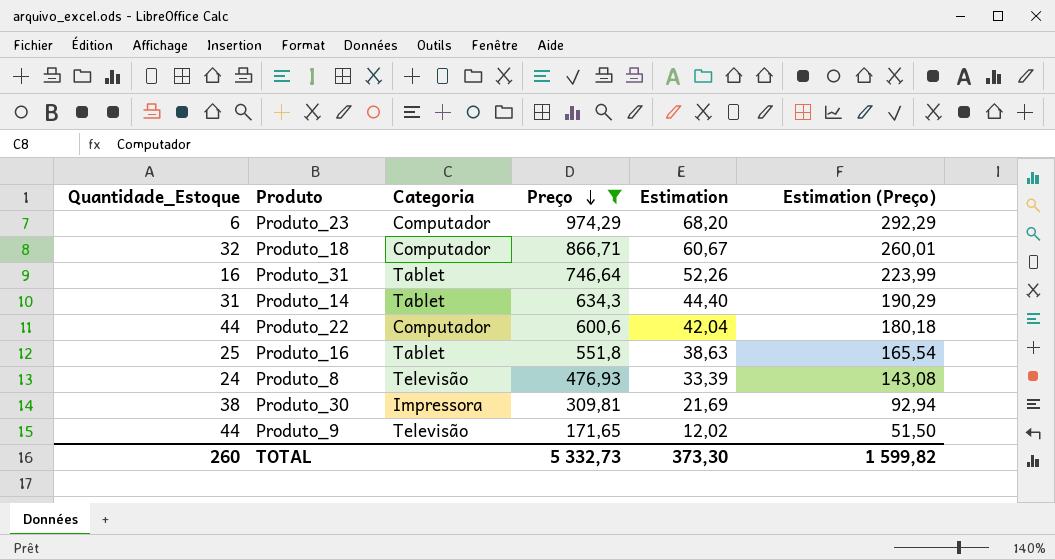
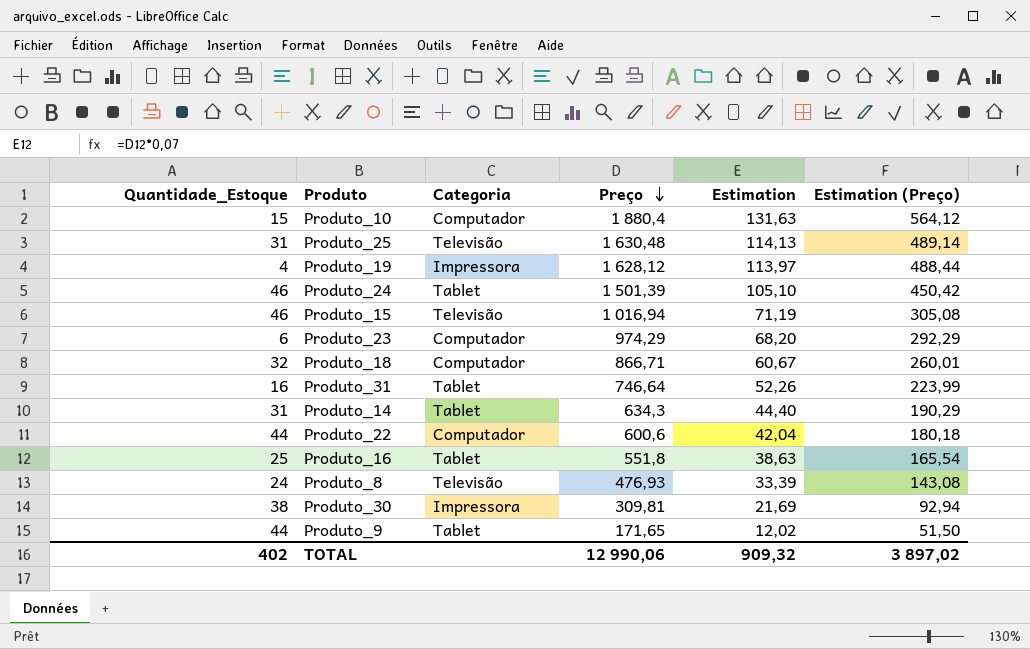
filter: Preço <= 974,29 -> none
Produto_9 | Categoria: Televisão -> Tablet
TOTAL | Quantidade_Estoque: 260 -> 402
TOTAL | Preço: 5 332,73 -> 12 990,06
TOTAL | Estimation: 373,30 -> 909,32
TOTAL | Estimation (Preço): 1 599,82 -> 3 897,02

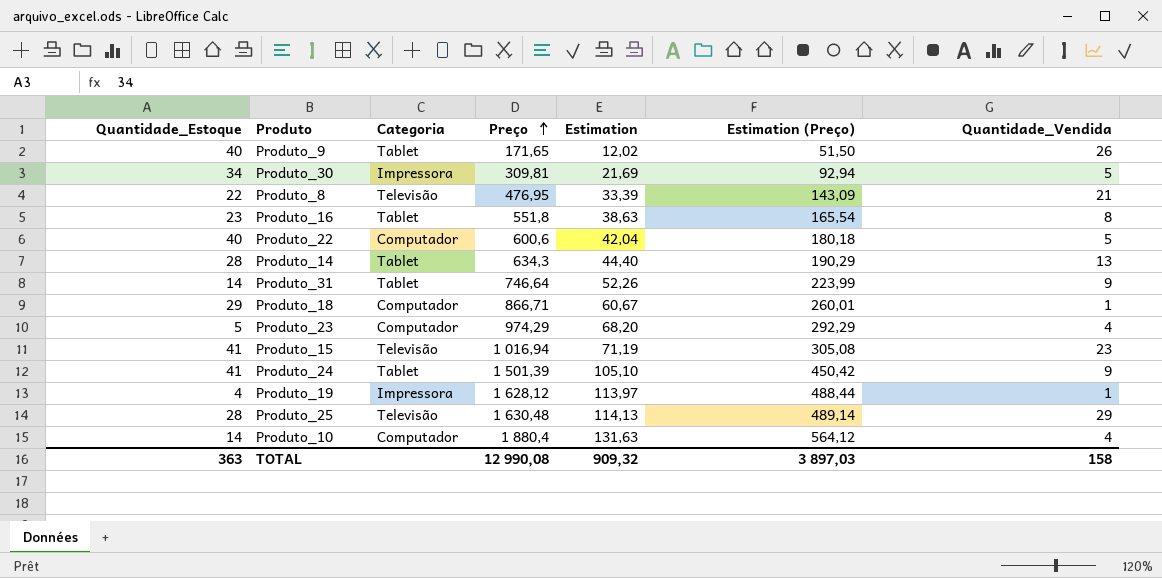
row order: Preço descending -> Preço ascending
column Quantidade_Vendida | position: none -> 7
Produto_9 | Quantidade_Estoque: 44 -> 40
Produto_30 | Quantidade_Estoque: 38 -> 34
Produto_8 | Quantidade_Estoque: 24 -> 22
Produto_8 | Preço: 476,93 -> 476,95
Produto_8 | Estimation (Preço): 143,08 -> 143,09
Produto_16 | Quantidade_Estoque: 25 -> 23
Produto_22 | Quantidade_Estoque: 44 -> 40
Produto_14 | Quantidade_Estoque: 31 -> 28
Produto_31 | Quantidade_Estoque: 16 -> 14
Produto_18 | Quantidade_Estoque: 32 -> 29
Produto_23 | Quantidade_Estoque: 6 -> 5
Produto_15 | Quantidade_Estoque: 46 -> 41
Produto_24 | Quantidade_Estoque: 46 -> 41
Produto_25 | Quantidade_Estoque: 31 -> 28
Produto_10 | Quantidade_Estoque: 15 -> 14
TOTAL | Quantidade_Estoque: 402 -> 363
TOTAL | Preço: 12 990,06 -> 12 990,08
TOTAL | Estimation (Preço): 3 897,02 -> 3 897,03

